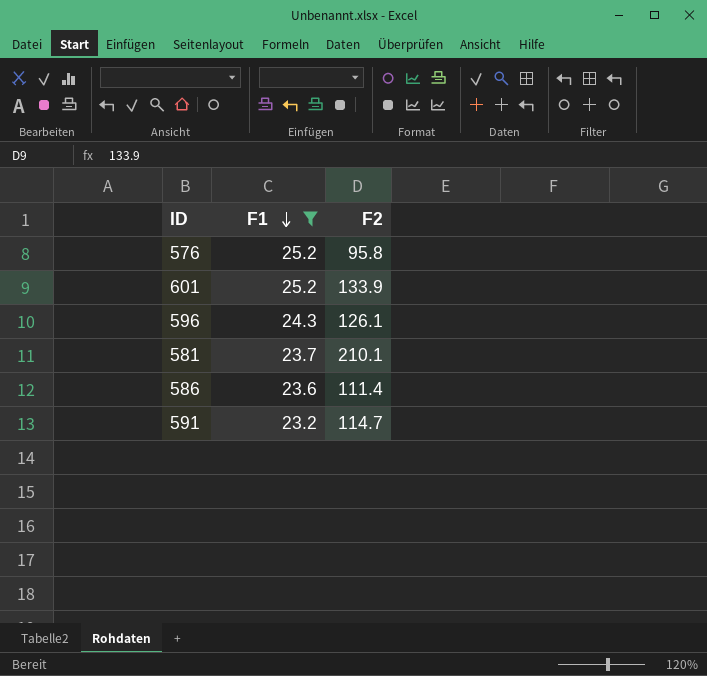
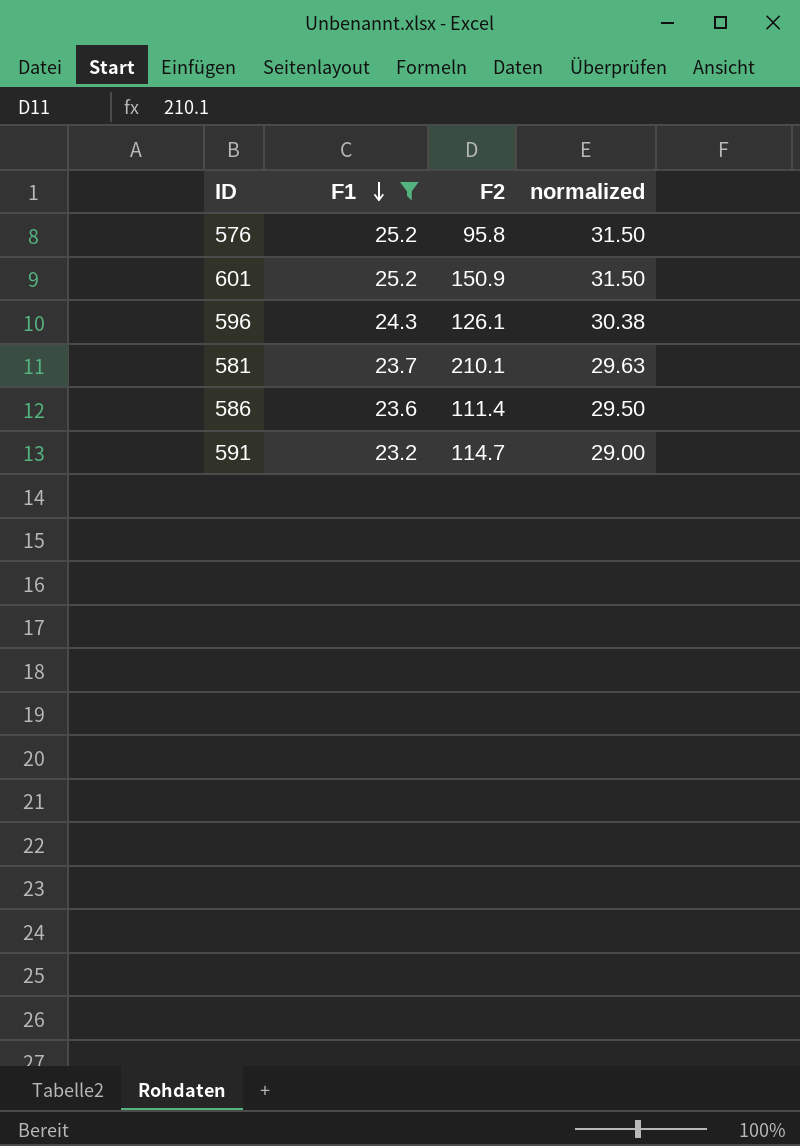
column normalized | formula: none -> [F1] * 1.25
601 | F2: 133.9 -> 150.9

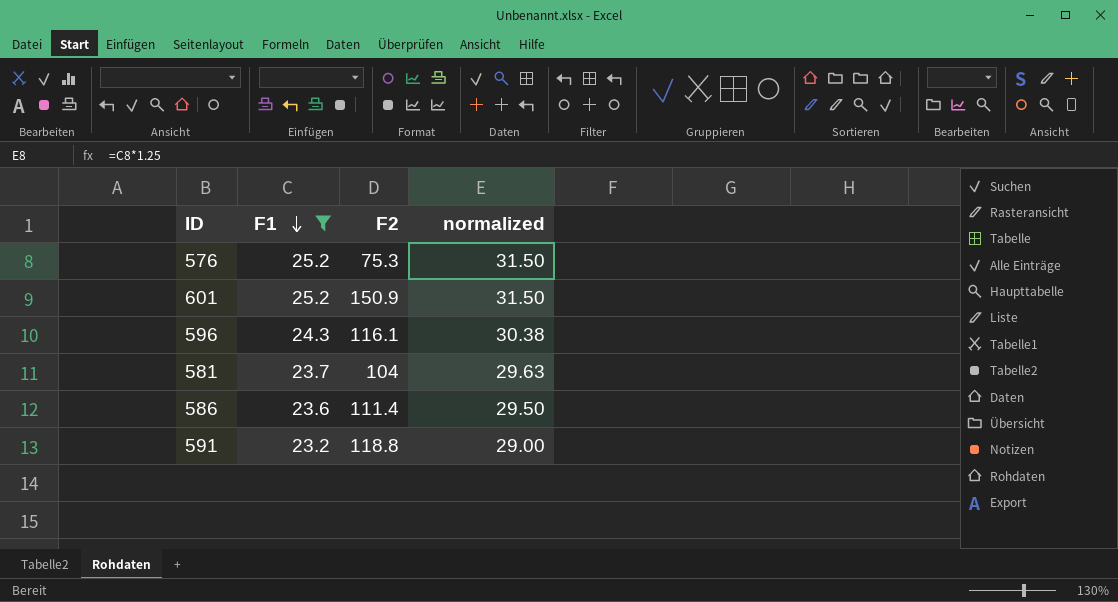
576 | F2: 95.8 -> 75.3
596 | F2: 126.1 -> 116.1
581 | F2: 210.1 -> 104
591 | F2: 114.7 -> 118.8

